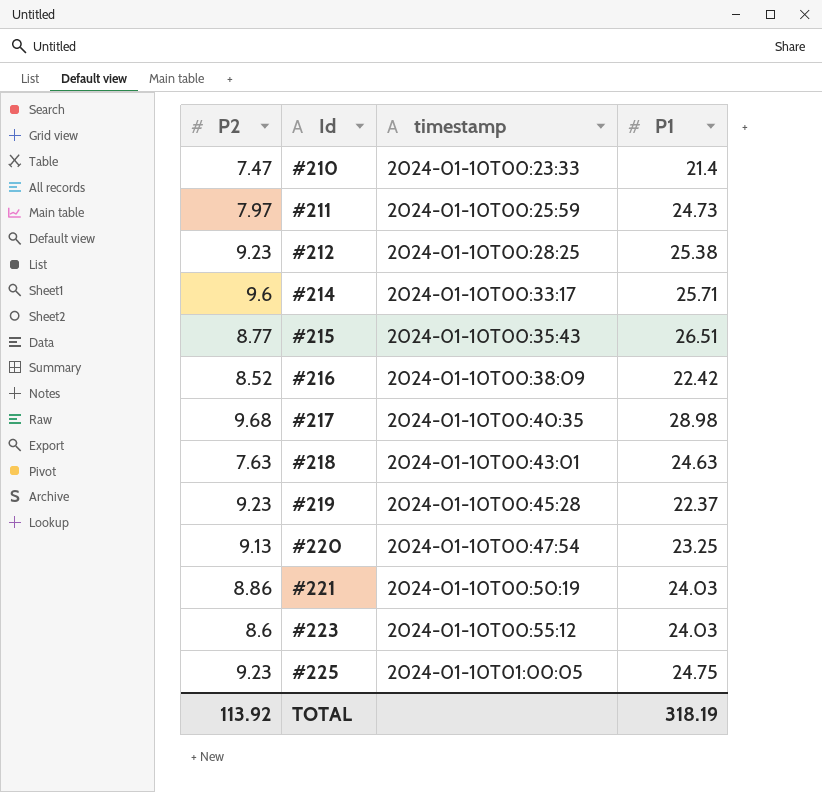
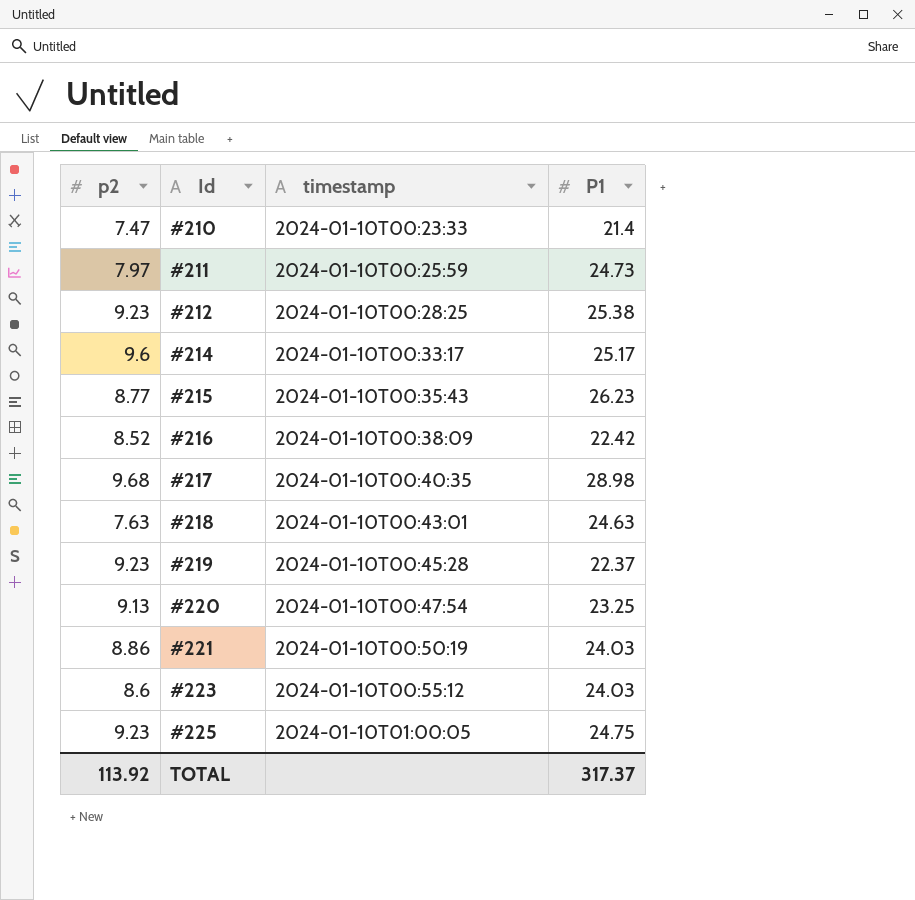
column name: P2 -> p2
#214 | P1: 25.71 -> 25.17
#215 | P1: 26.51 -> 26.23
TOTAL | P1: 318.19 -> 317.37

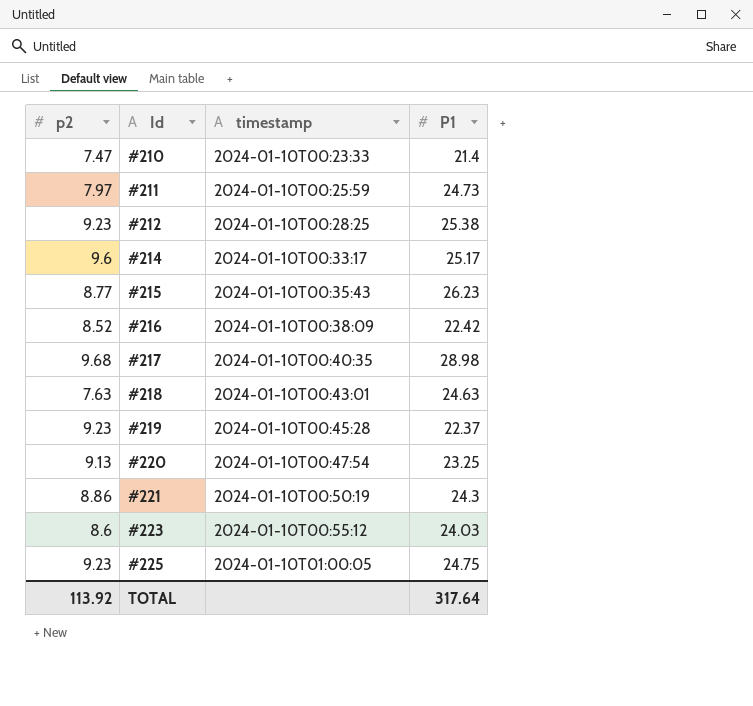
#221 | P1: 24.03 -> 24.3
TOTAL | P1: 317.37 -> 317.64

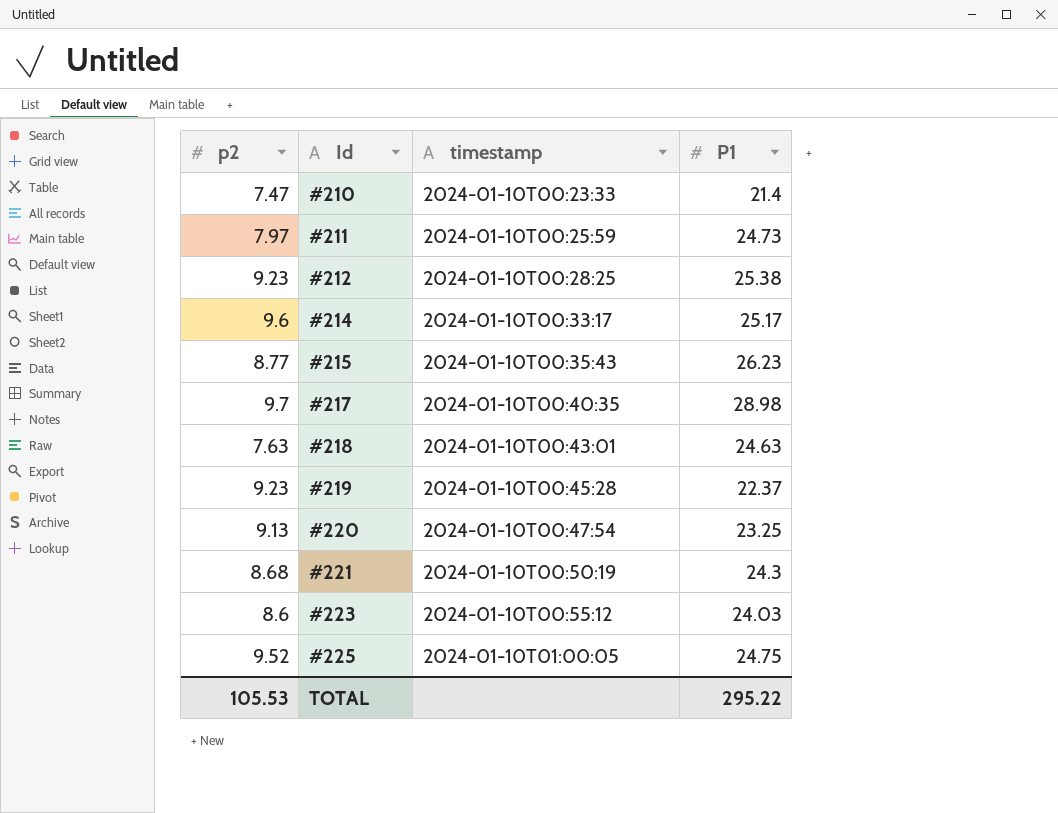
row #216: 8.52 | 2024-01-10T00:38:09 | 22.42 -> none
#217 | p2: 9.68 -> 9.7
#221 | p2: 8.86 -> 8.68
#225 | p2: 9.23 -> 9.52
TOTAL | p2: 113.92 -> 105.53
TOTAL | P1: 317.64 -> 295.22

